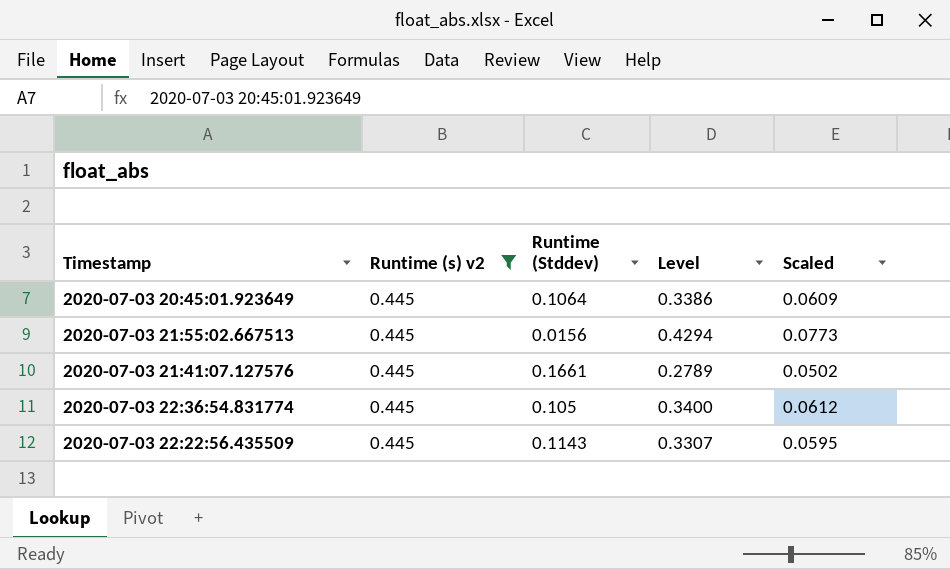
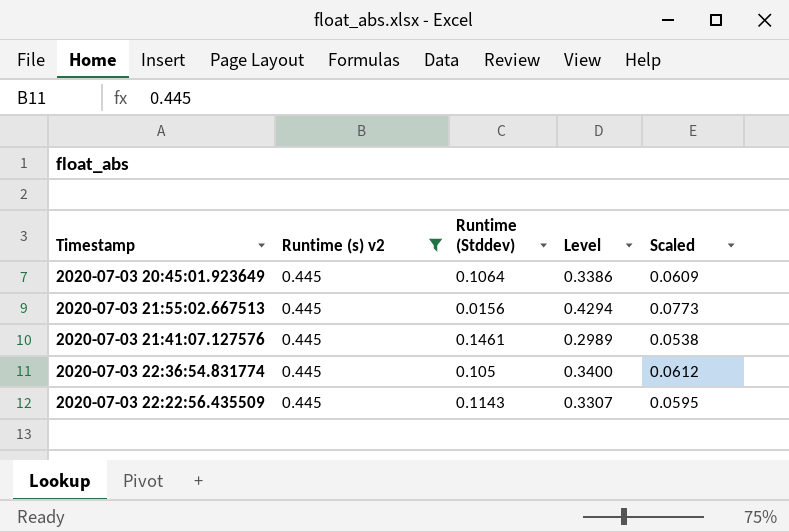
2020-07-03 21:41:07.127576 | Runtime (Stddev): 0.1661 -> 0.1461
2020-07-03 21:41:07.127576 | Level: 0.2789 -> 0.2989
2020-07-03 21:41:07.127576 | Scaled: 0.0502 -> 0.0538

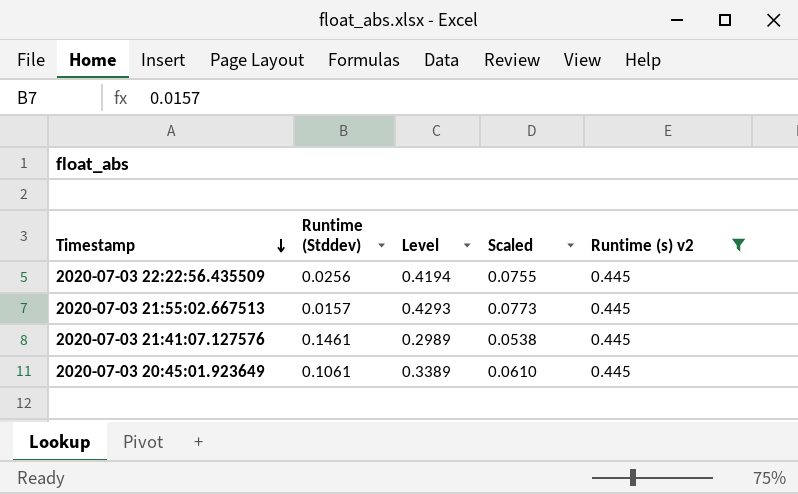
row order: none -> Timestamp descending
column Runtime (s) v2 | position: 2 -> 5
row 2020-07-03 22:36:54.831774: 0.445 | 0.105 | 0.3400 | 0.0612 -> none
2020-07-03 22:22:56.435509 | Runtime (Stddev): 0.1143 -> 0.0256
2020-07-03 22:22:56.435509 | Level: 0.3307 -> 0.4194
2020-07-03 22:22:56.435509 | Scaled: 0.0595 -> 0.0755
2020-07-03 21:55:02.667513 | Runtime (Stddev): 0.0156 -> 0.0157
2020-07-03 21:55:02.667513 | Level: 0.4294 -> 0.4293
2020-07-03 20:45:01.923649 | Runtime (Stddev): 0.1064 -> 0.1061
2020-07-03 20:45:01.923649 | Level: 0.3386 -> 0.3389
2020-07-03 20:45:01.923649 | Scaled: 0.0609 -> 0.0610

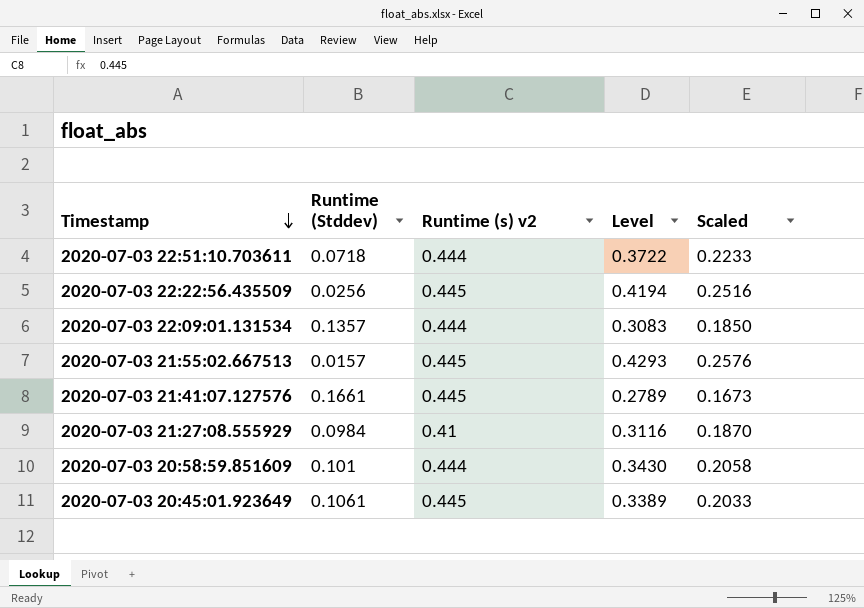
filter: Runtime (s) v2 = 0.445 -> none
column Runtime (s) v2 | position: 5 -> 3
column Scaled | formula: [Level] * 0.18 -> [Level] * 0.6
2020-07-03 21:41:07.127576 | Runtime (Stddev): 0.1461 -> 0.1661
2020-07-03 21:41:07.127576 | Level: 0.2989 -> 0.2789

